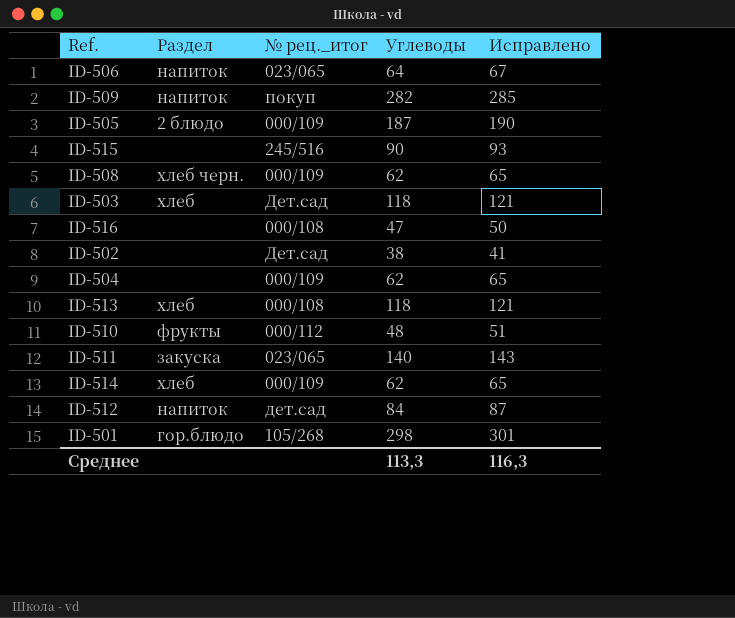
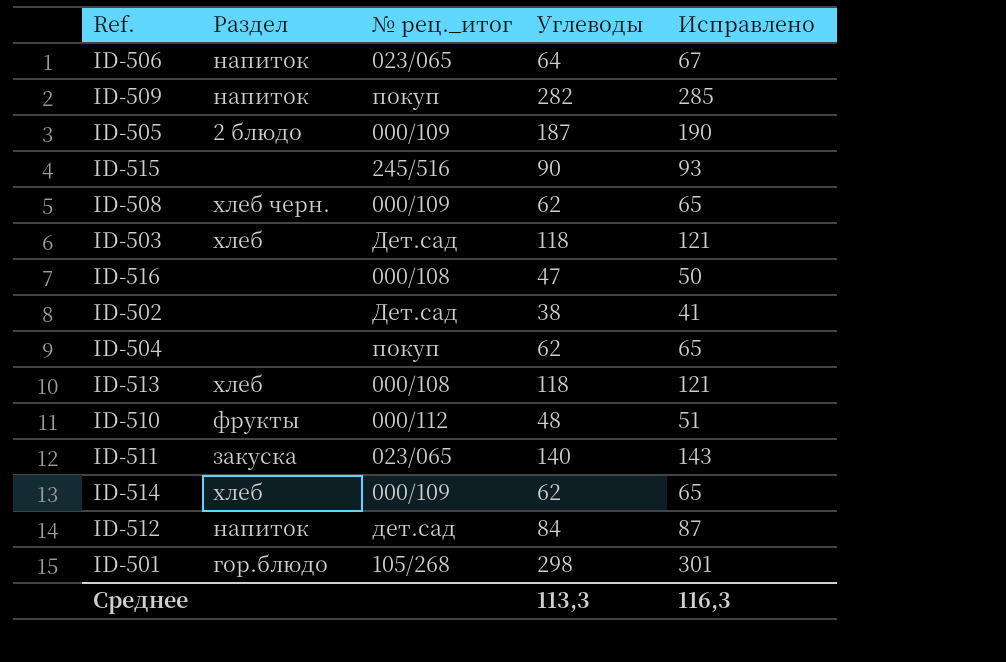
ID-504 | № рец._итог: 000/109 -> покуп

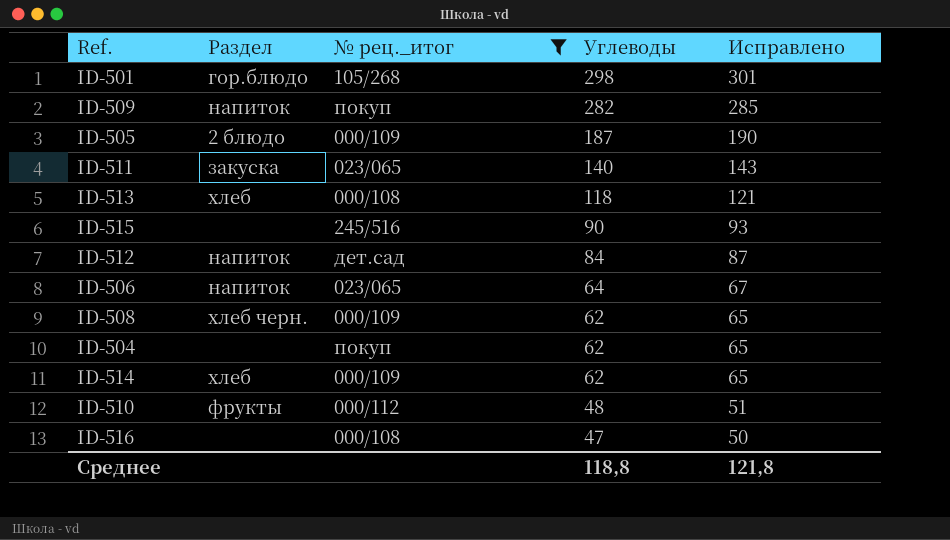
filter: none -> № рец._итог != Дет.сад
row order: none -> Углеводы descending
Среднее | Углеводы: 113,3 -> 118,8
Среднее | Исправлено: 116,3 -> 121,8

